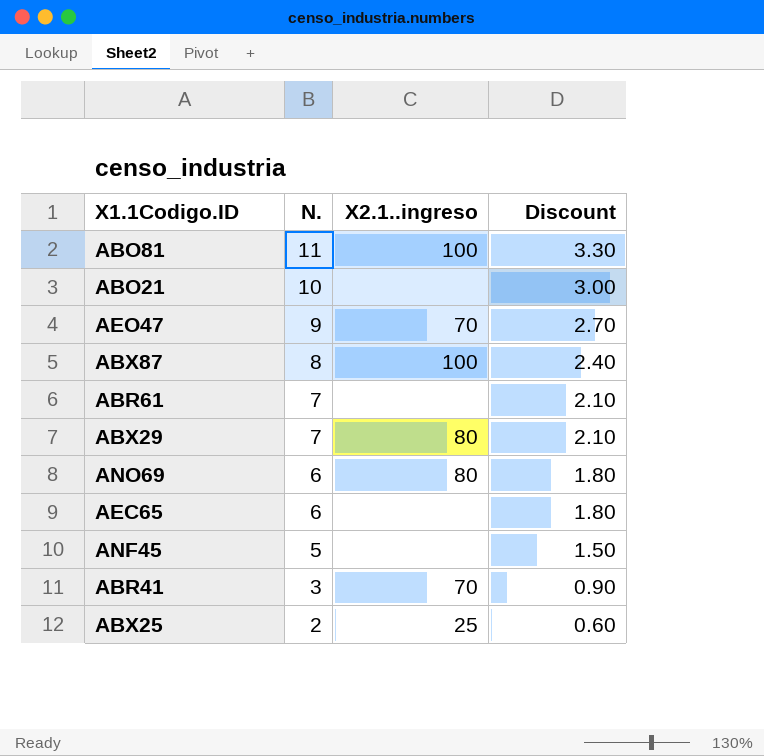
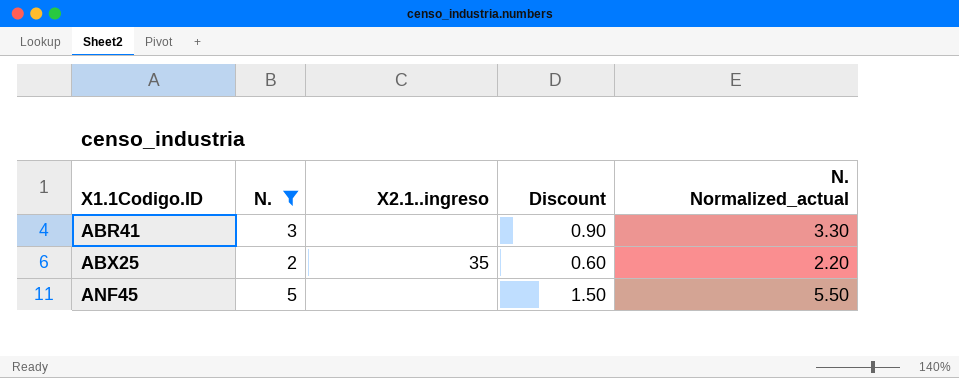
filter: none -> N. <= 5
row order: N. descending -> X1.1Codigo.ID ascending
column N. Normalized_actual | formula: none -> [N.] * 1.1
ABR41 | X2.1..ingreso: 70 -> none
ABX25 | X2.1..ingreso: 25 -> 35

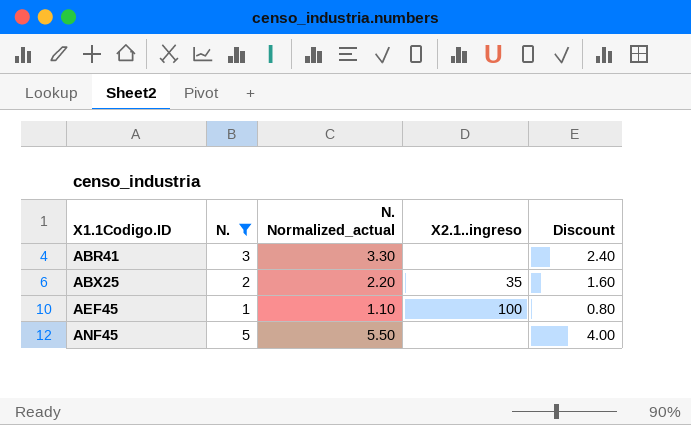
column N. Normalized_actual | position: 5 -> 3
column Discount | formula: [N.] * 0.3 -> [N.] * 0.8
row AEF45: none -> 1 | 1.10 | 100 | 0.80

